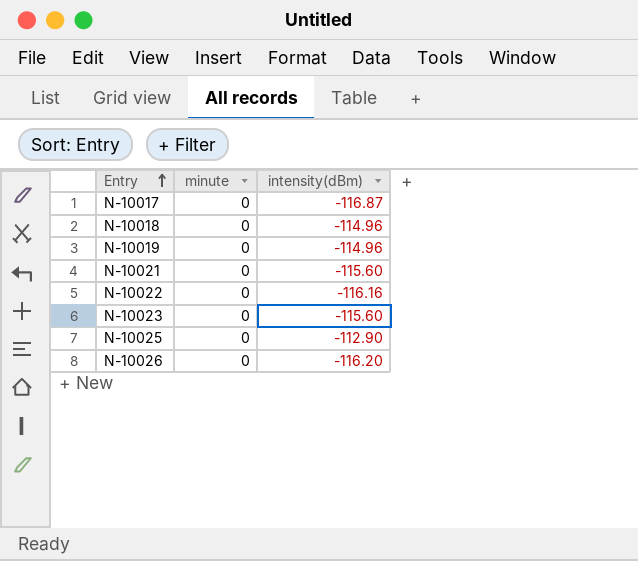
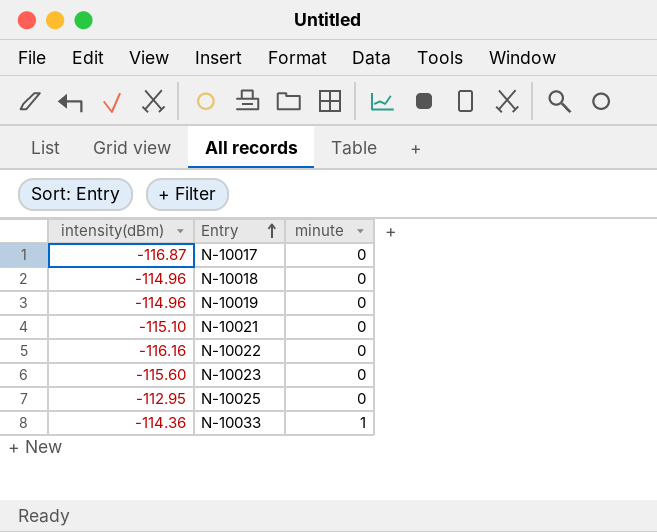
column intensity(dBm) | position: 3 -> 1
row N-10026: 0 | -116.20 -> none
N-10021 | intensity(dBm): -115.60 -> -115.10
N-10025 | intensity(dBm): -112.90 -> -112.95
row N-10033: none -> -114.36 | 1

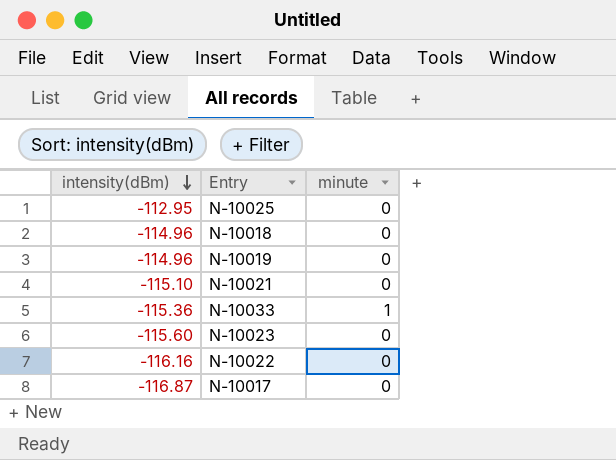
row order: Entry ascending -> intensity(dBm) descending
N-10033 | intensity(dBm): -114.36 -> -115.36

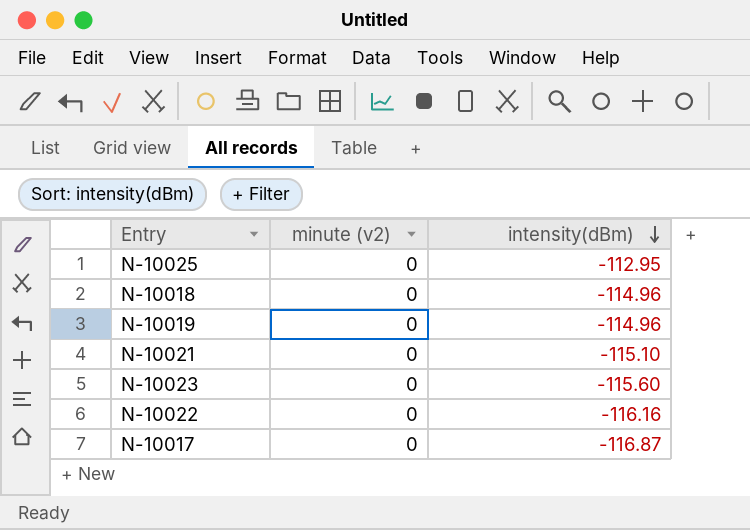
column name: minute -> minute (v2)
column intensity(dBm) | position: 1 -> 3
row N-10033: -115.36 | 1 -> none

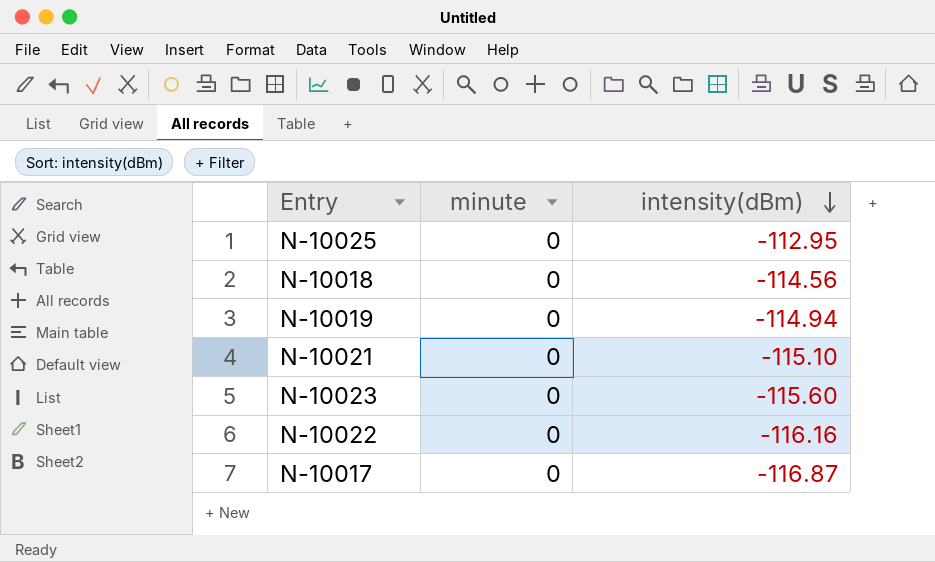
column name: minute (v2) -> minute
N-10018 | intensity(dBm): -114.96 -> -114.56
N-10019 | intensity(dBm): -114.96 -> -114.94

